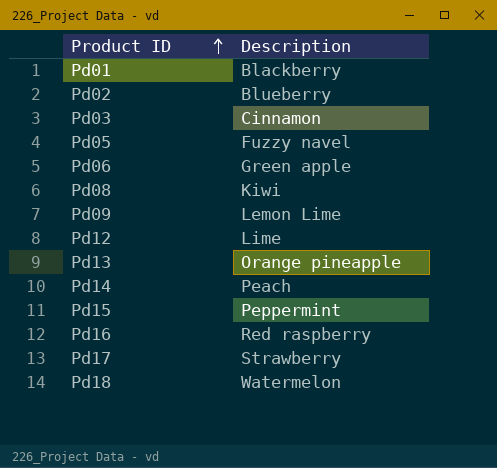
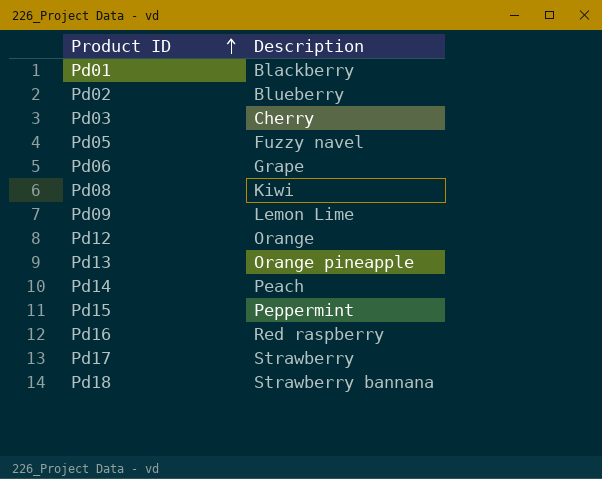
Pd03 | Description: Cinnamon -> Cherry
Pd06 | Description: Green apple -> Grape
Pd12 | Description: Lime -> Orange
Pd18 | Description: Watermelon -> Strawberry bannana

